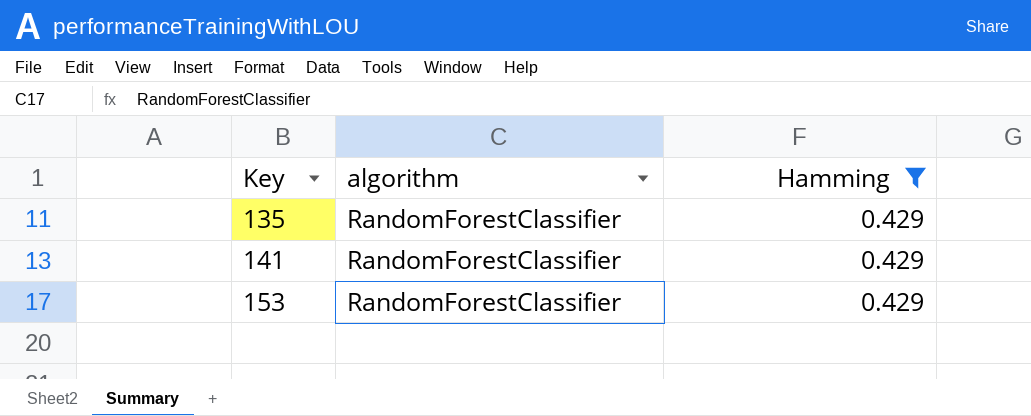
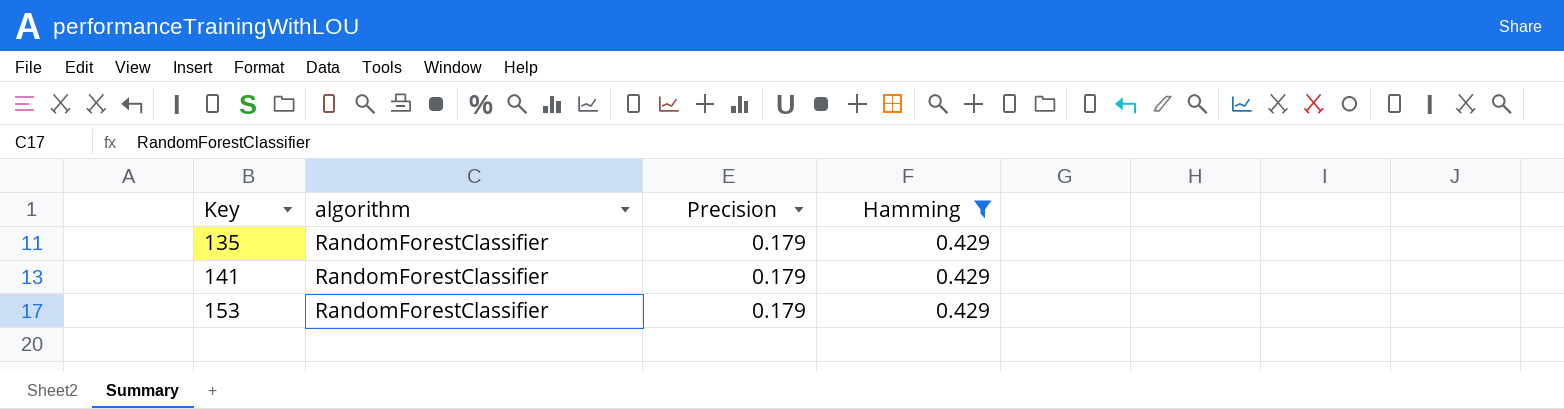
column Precision | position: none -> 3

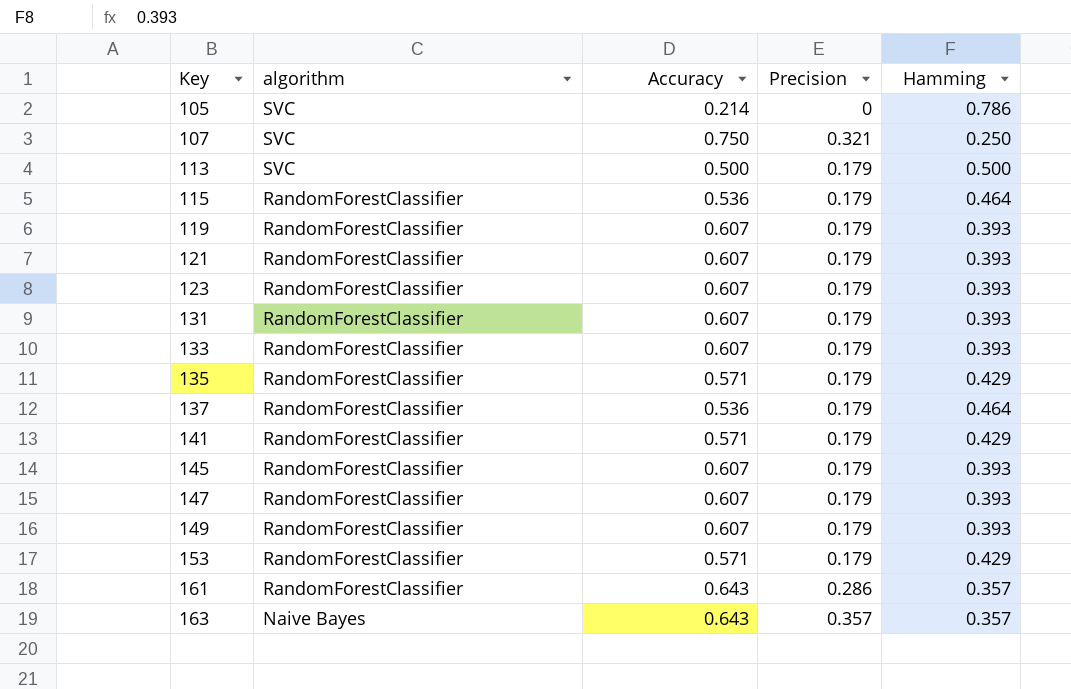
filter: Hamming = 0.429 -> none
column Accuracy | position: none -> 3

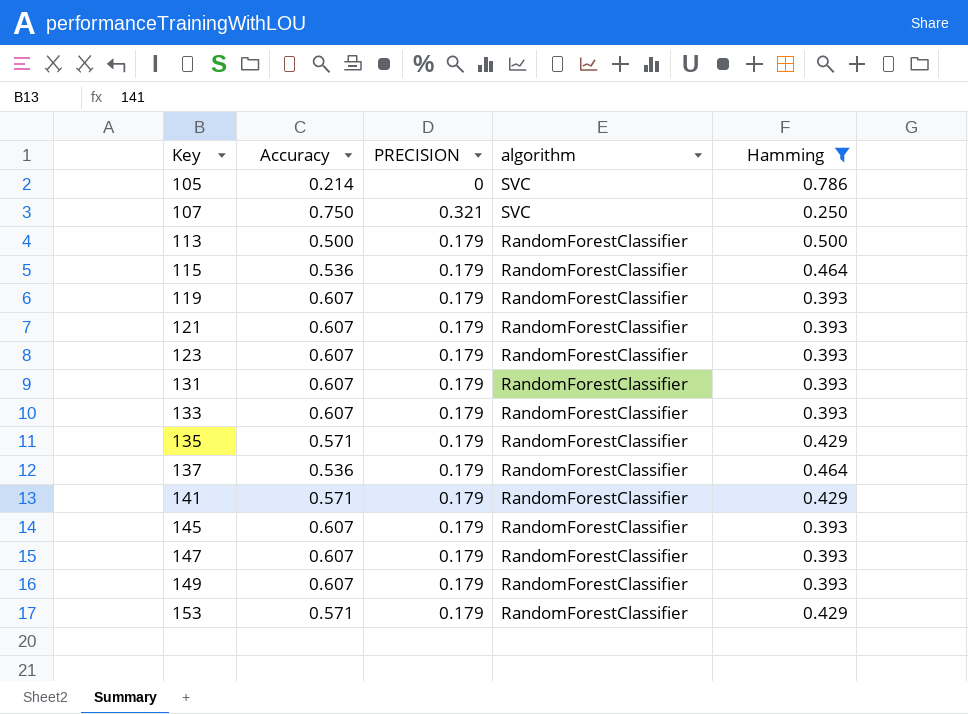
filter: none -> Hamming != 0.357
column name: Precision -> PRECISION
column algorithm | position: 2 -> 4
113 | algorithm: SVC -> RandomForestClassifier

